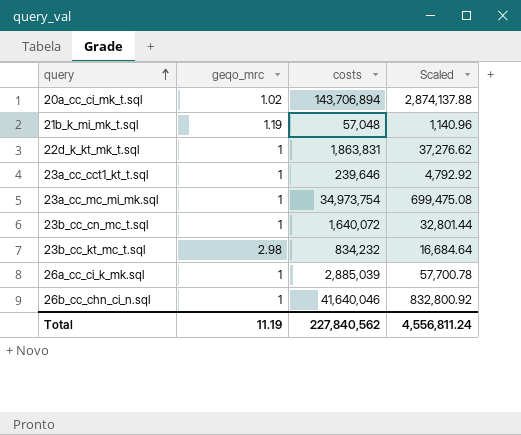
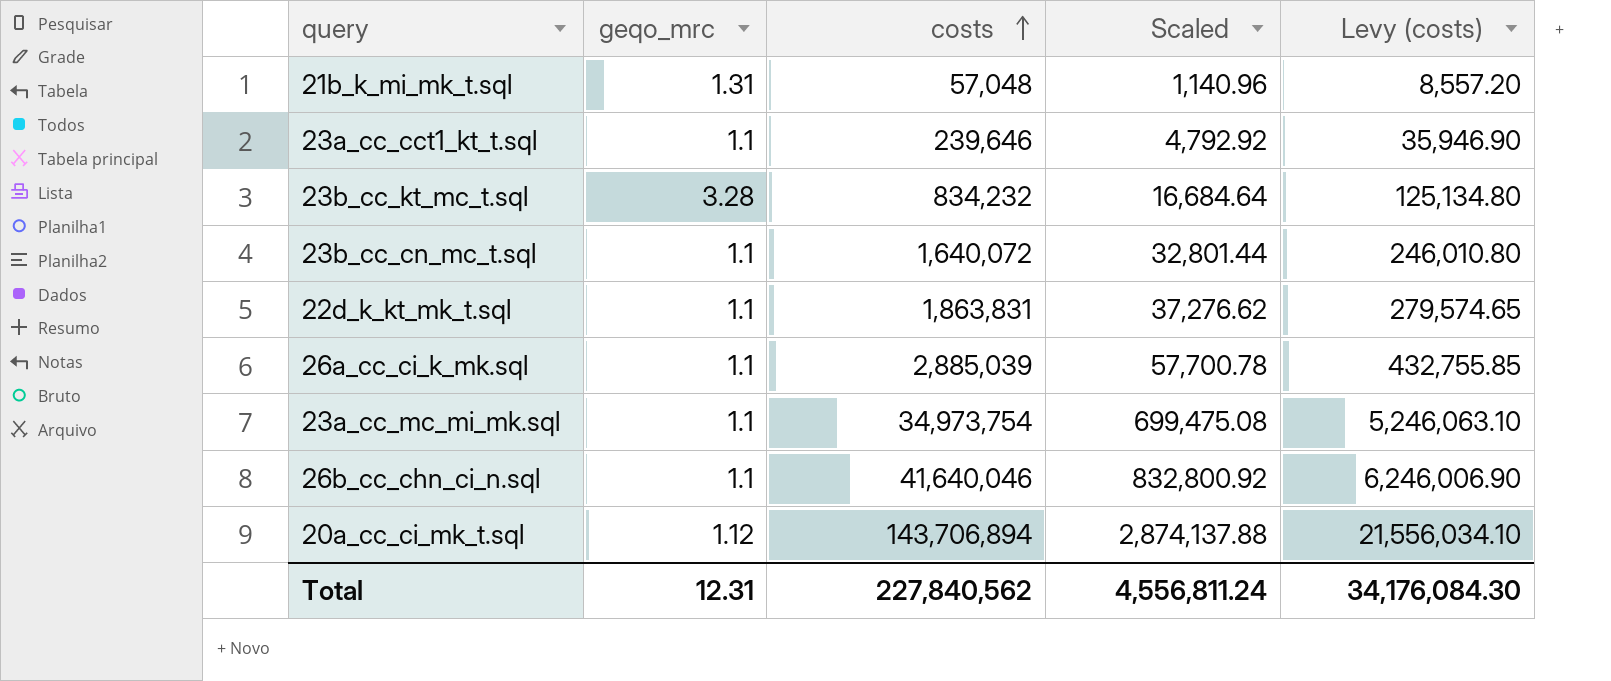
row order: query ascending -> costs ascending
column Levy (costs) | formula: none -> [costs] * 0.15
21b_k_mi_mk_t.sql | geqo_mrc: 1.19 -> 1.31
23a_cc_cct1_kt_t.sql | geqo_mrc: 1 -> 1.1
23b_cc_kt_mc_t.sql | geqo_mrc: 2.98 -> 3.28
23b_cc_cn_mc_t.sql | geqo_mrc: 1 -> 1.1
22d_k_kt_mk_t.sql | geqo_mrc: 1 -> 1.1
26a_cc_ci_k_mk.sql | geqo_mrc: 1 -> 1.1
23a_cc_mc_mi_mk.sql | geqo_mrc: 1 -> 1.1
26b_cc_chn_ci_n.sql | geqo_mrc: 1 -> 1.1
20a_cc_ci_mk_t.sql | geqo_mrc: 1.02 -> 1.12
Total | geqo_mrc: 11.19 -> 12.31

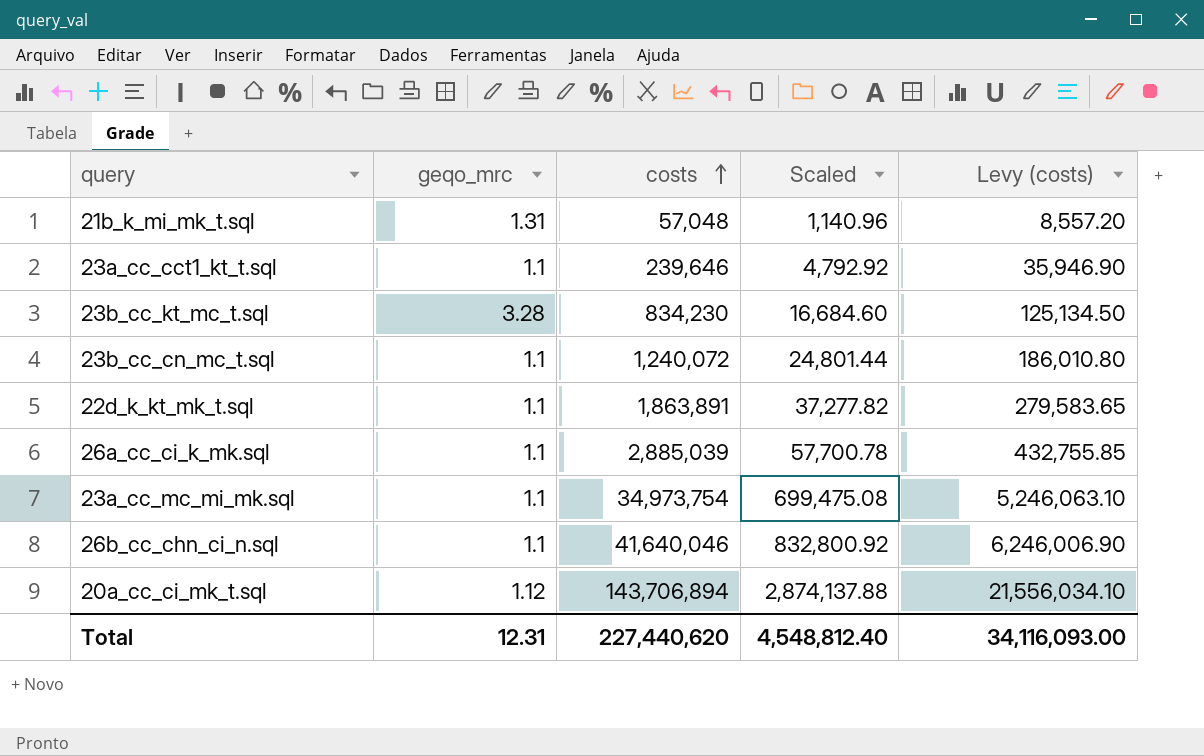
23b_cc_kt_mc_t.sql | costs: 834,232 -> 834,230
23b_cc_kt_mc_t.sql | Scaled: 16,684.64 -> 16,684.60
23b_cc_kt_mc_t.sql | Levy (costs): 125,134.80 -> 125,134.50
23b_cc_cn_mc_t.sql | costs: 1,640,072 -> 1,240,072
23b_cc_cn_mc_t.sql | Scaled: 32,801.44 -> 24,801.44
23b_cc_cn_mc_t.sql | Levy (costs): 246,010.80 -> 186,010.80
22d_k_kt_mk_t.sql | costs: 1,863,831 -> 1,863,891
22d_k_kt_mk_t.sql | Scaled: 37,276.62 -> 37,277.82
22d_k_kt_mk_t.sql | Levy (costs): 279,574.65 -> 279,583.65
Total | costs: 227,840,562 -> 227,440,620
Total | Scaled: 4,556,811.24 -> 4,548,812.40
Total | Levy (costs): 34,176,084.30 -> 34,116,093.00

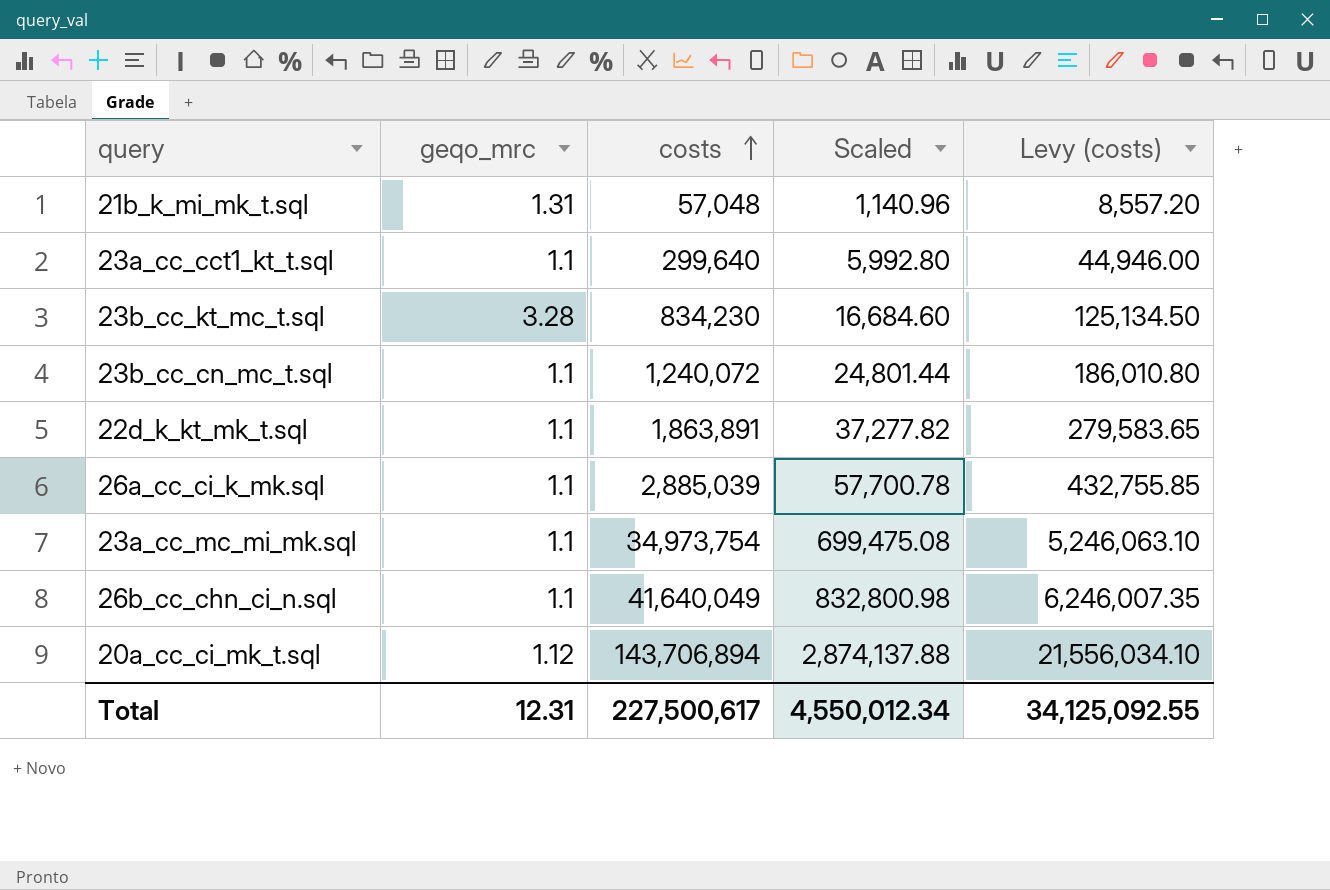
23a_cc_cct1_kt_t.sql | costs: 239,646 -> 299,640
23a_cc_cct1_kt_t.sql | Scaled: 4,792.92 -> 5,992.80
23a_cc_cct1_kt_t.sql | Levy (costs): 35,946.90 -> 44,946.00
26b_cc_chn_ci_n.sql | costs: 41,640,046 -> 41,640,049
26b_cc_chn_ci_n.sql | Scaled: 832,800.92 -> 832,800.98
26b_cc_chn_ci_n.sql | Levy (costs): 6,246,006.90 -> 6,246,007.35
Total | costs: 227,440,620 -> 227,500,617
Total | Scaled: 4,548,812.40 -> 4,550,012.34
Total | Levy (costs): 34,116,093.00 -> 34,125,092.55

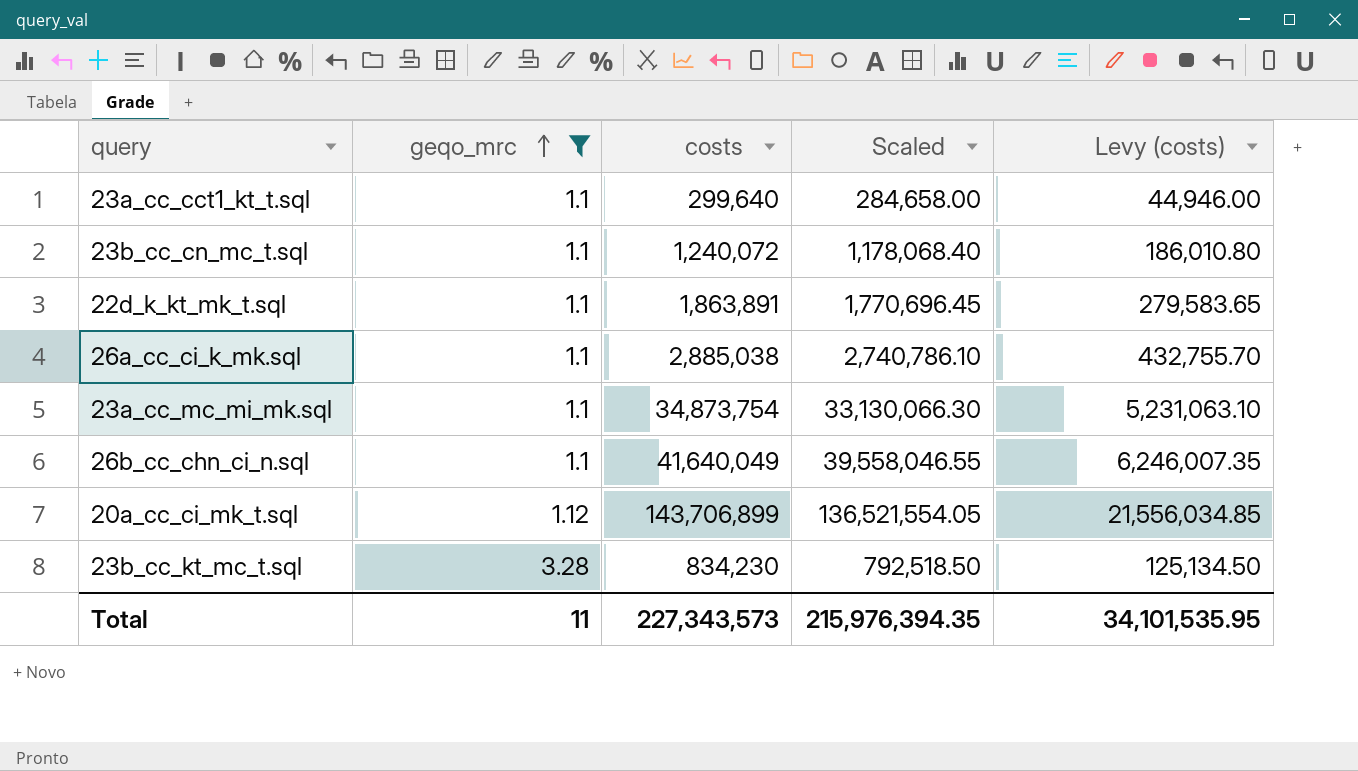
filter: none -> geqo_mrc != 1.31
row order: costs ascending -> geqo_mrc ascending
column Scaled | formula: [costs] * 0.02 -> [costs] * 0.95
26a_cc_ci_k_mk.sql | costs: 2,885,039 -> 2,885,038
26a_cc_ci_k_mk.sql | Levy (costs): 432,755.85 -> 432,755.70
23a_cc_mc_mi_mk.sql | costs: 34,973,754 -> 34,873,754
23a_cc_mc_mi_mk.sql | Levy (costs): 5,246,063.10 -> 5,231,063.10
20a_cc_ci_mk_t.sql | costs: 143,706,894 -> 143,706,899
20a_cc_ci_mk_t.sql | Levy (costs): 21,556,034.10 -> 21,556,034.85
Total | geqo_mrc: 12.31 -> 11
Total | costs: 227,500,617 -> 227,343,573
Total | Scaled: 4,550,012.34 -> 215,976,394.35
Total | Levy (costs): 34,125,092.55 -> 34,101,535.95

